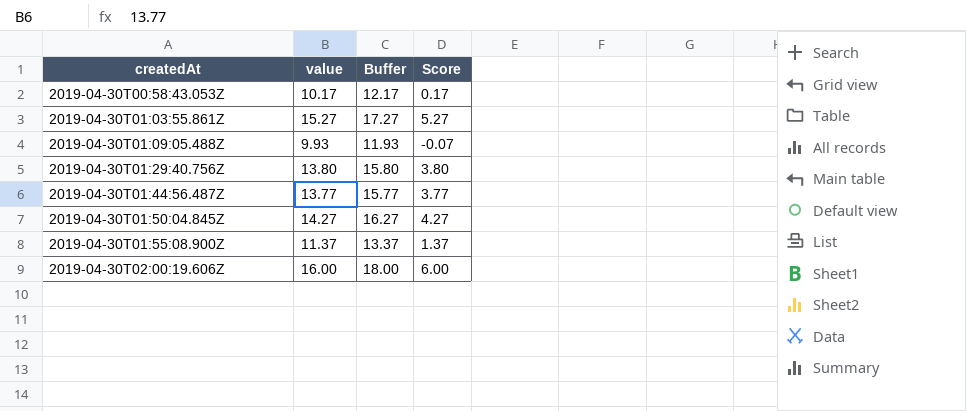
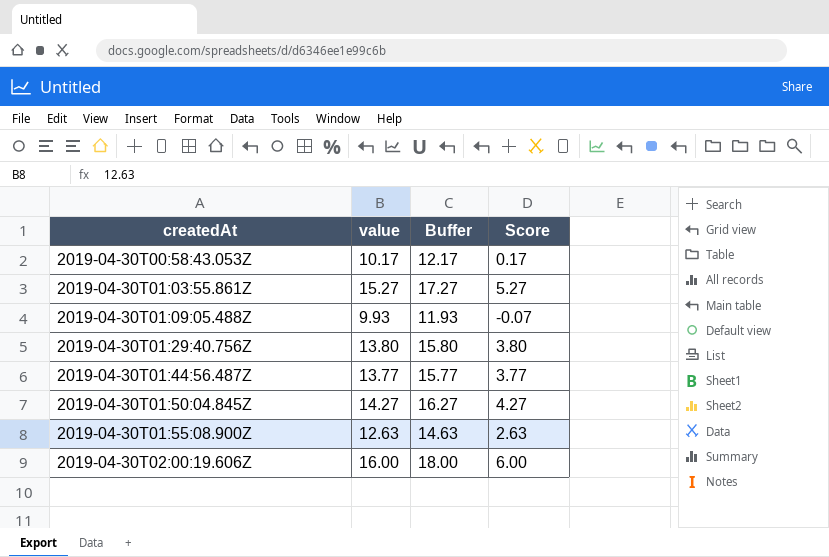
2019-04-30T01:55:08.900Z | value: 11.37 -> 12.63
2019-04-30T01:55:08.900Z | Buffer: 13.37 -> 14.63
2019-04-30T01:55:08.900Z | Score: 1.37 -> 2.63

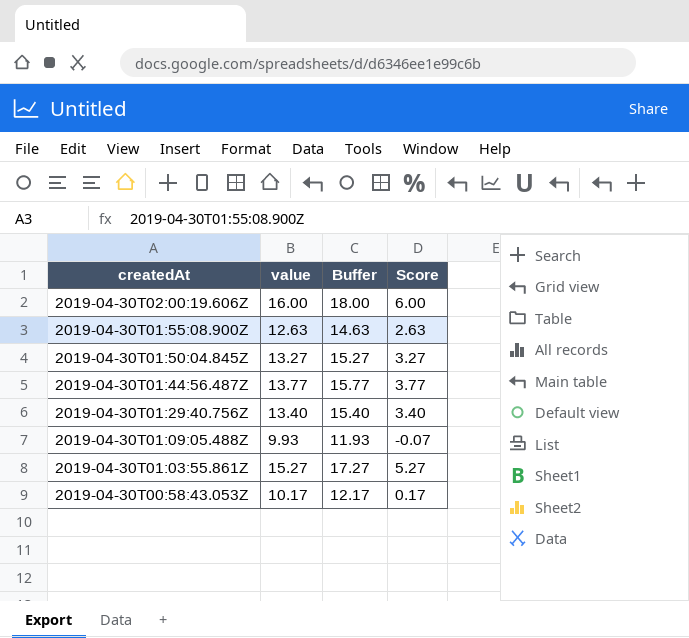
row order: createdAt ascending -> createdAt descending
2019-04-30T01:50:04.845Z | value: 14.27 -> 13.27
2019-04-30T01:50:04.845Z | Buffer: 16.27 -> 15.27
2019-04-30T01:50:04.845Z | Score: 4.27 -> 3.27
2019-04-30T01:29:40.756Z | value: 13.80 -> 13.40
2019-04-30T01:29:40.756Z | Buffer: 15.80 -> 15.40
2019-04-30T01:29:40.756Z | Score: 3.80 -> 3.40

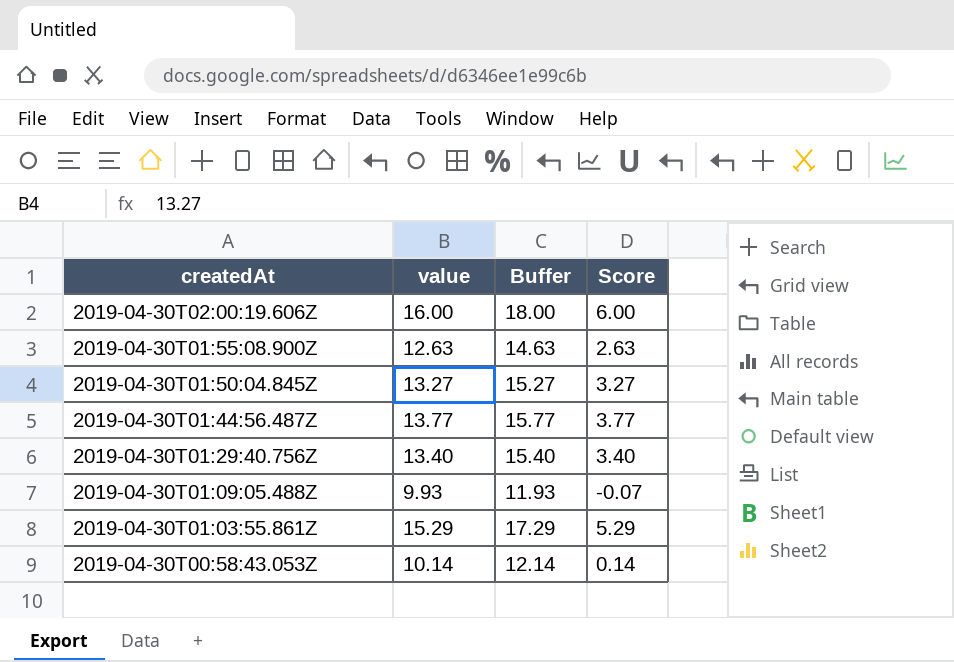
2019-04-30T01:03:55.861Z | value: 15.27 -> 15.29
2019-04-30T01:03:55.861Z | Buffer: 17.27 -> 17.29
2019-04-30T01:03:55.861Z | Score: 5.27 -> 5.29
2019-04-30T00:58:43.053Z | value: 10.17 -> 10.14
2019-04-30T00:58:43.053Z | Buffer: 12.17 -> 12.14
2019-04-30T00:58:43.053Z | Score: 0.17 -> 0.14

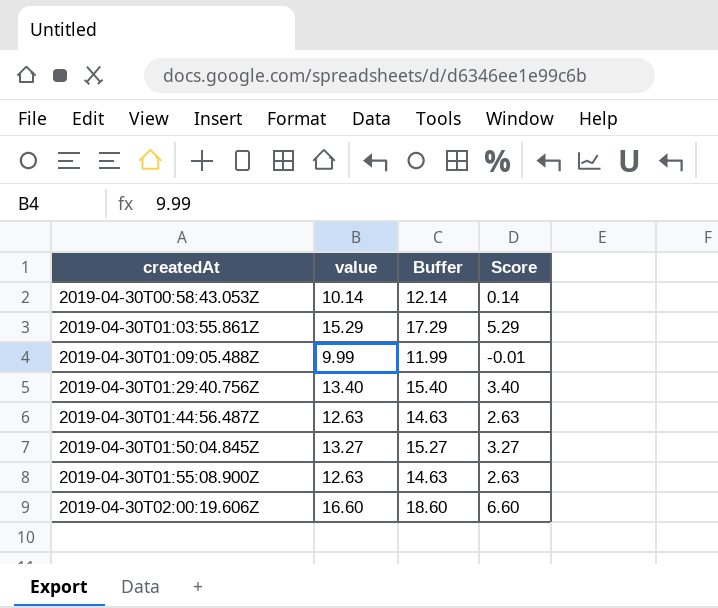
row order: createdAt descending -> createdAt ascending
2019-04-30T01:09:05.488Z | value: 9.93 -> 9.99
2019-04-30T01:09:05.488Z | Buffer: 11.93 -> 11.99
2019-04-30T01:09:05.488Z | Score: -0.07 -> -0.01
2019-04-30T01:44:56.487Z | value: 13.77 -> 12.63
2019-04-30T01:44:56.487Z | Buffer: 15.77 -> 14.63
2019-04-30T01:44:56.487Z | Score: 3.77 -> 2.63
2019-04-30T02:00:19.606Z | value: 16.00 -> 16.60
2019-04-30T02:00:19.606Z | Buffer: 18.00 -> 18.60
2019-04-30T02:00:19.606Z | Score: 6.00 -> 6.60

